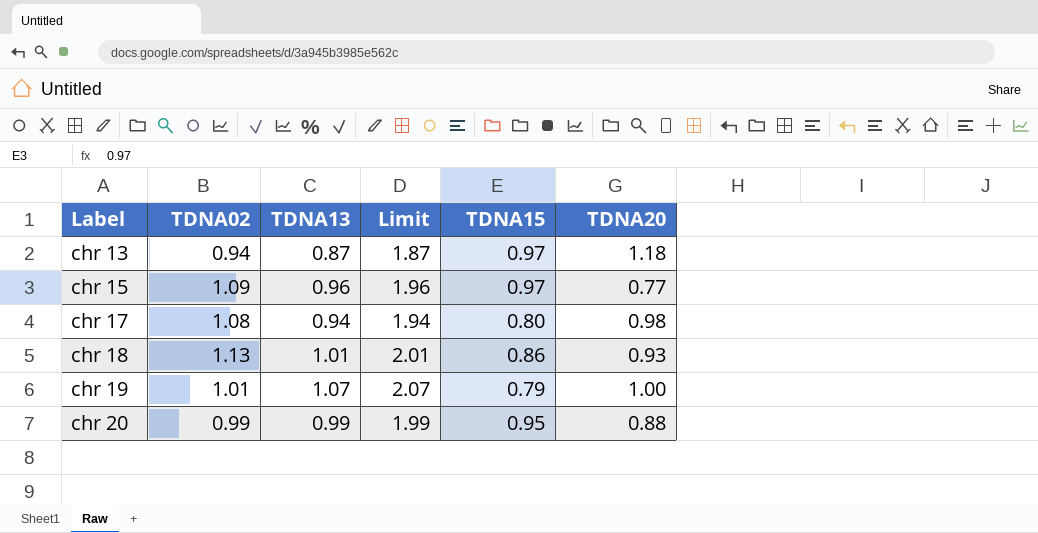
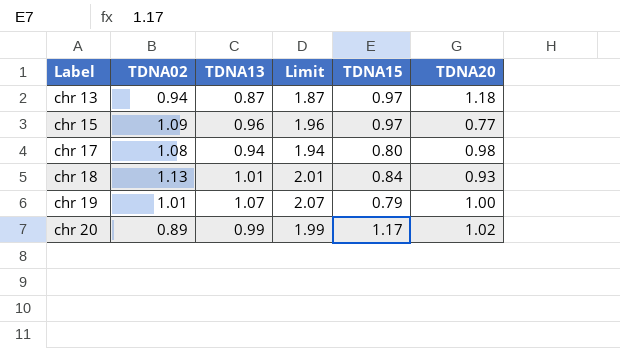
chr 18 | TDNA15: 0.86 -> 0.84
chr 20 | TDNA02: 0.99 -> 0.89
chr 20 | TDNA15: 0.95 -> 1.17
chr 20 | TDNA20: 0.88 -> 1.02

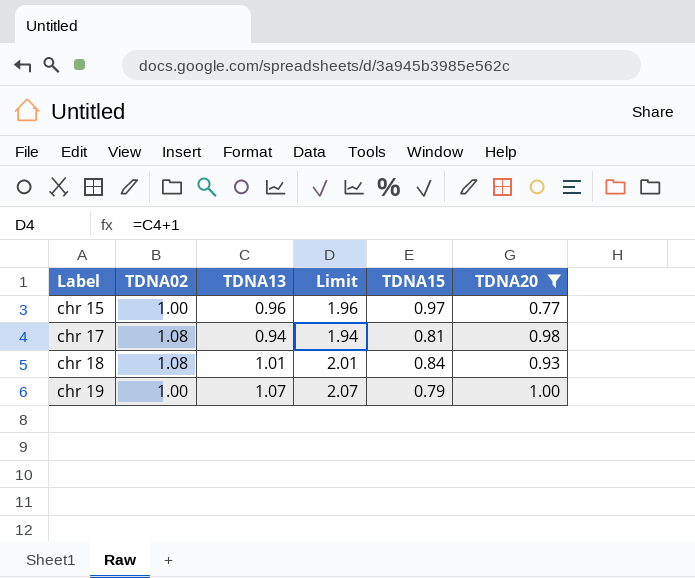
filter: none -> TDNA20 <= 1.00
chr 15 | TDNA02: 1.09 -> 1.00
chr 17 | TDNA15: 0.80 -> 0.81
chr 18 | TDNA02: 1.13 -> 1.08
chr 19 | TDNA02: 1.01 -> 1.00

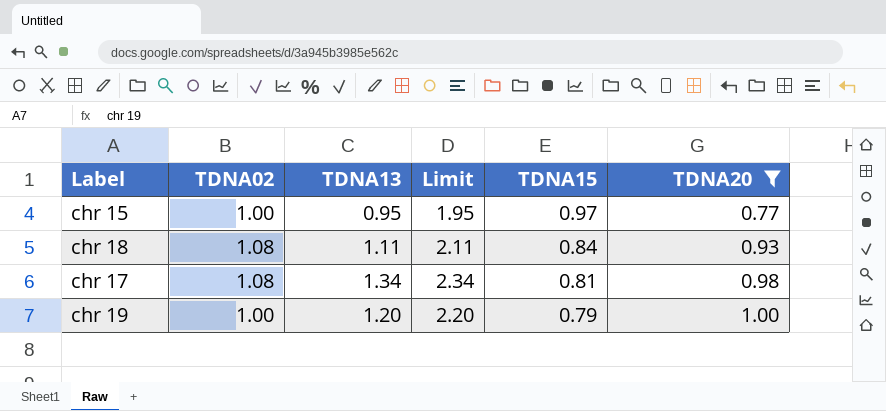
row order: Label ascending -> TDNA15 descending
chr 15 | TDNA13: 0.96 -> 0.95
chr 15 | Limit: 1.96 -> 1.95
chr 18 | TDNA13: 1.01 -> 1.11
chr 18 | Limit: 2.01 -> 2.11
chr 17 | TDNA13: 0.94 -> 1.34
chr 17 | Limit: 1.94 -> 2.34
chr 19 | TDNA13: 1.07 -> 1.20
chr 19 | Limit: 2.07 -> 2.20

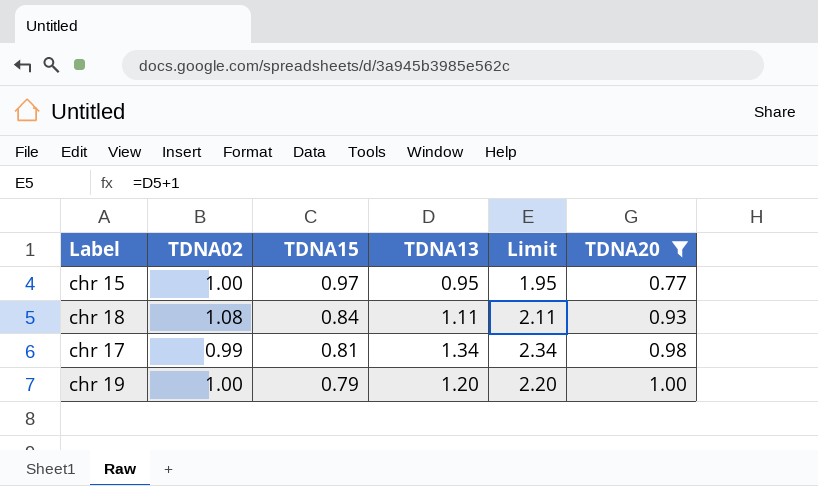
column TDNA15 | position: 5 -> 3
chr 17 | TDNA02: 1.08 -> 0.99

